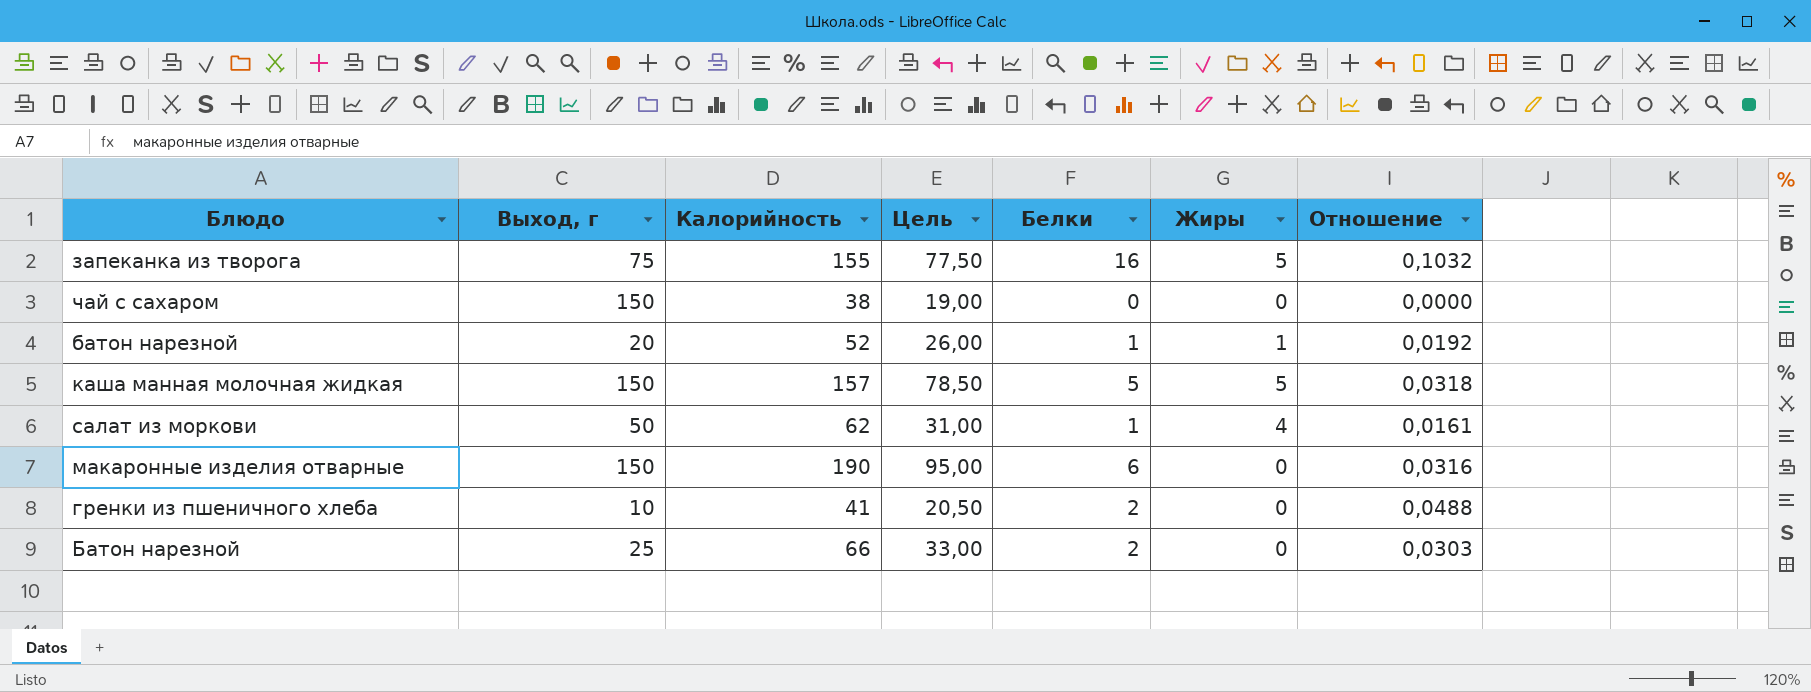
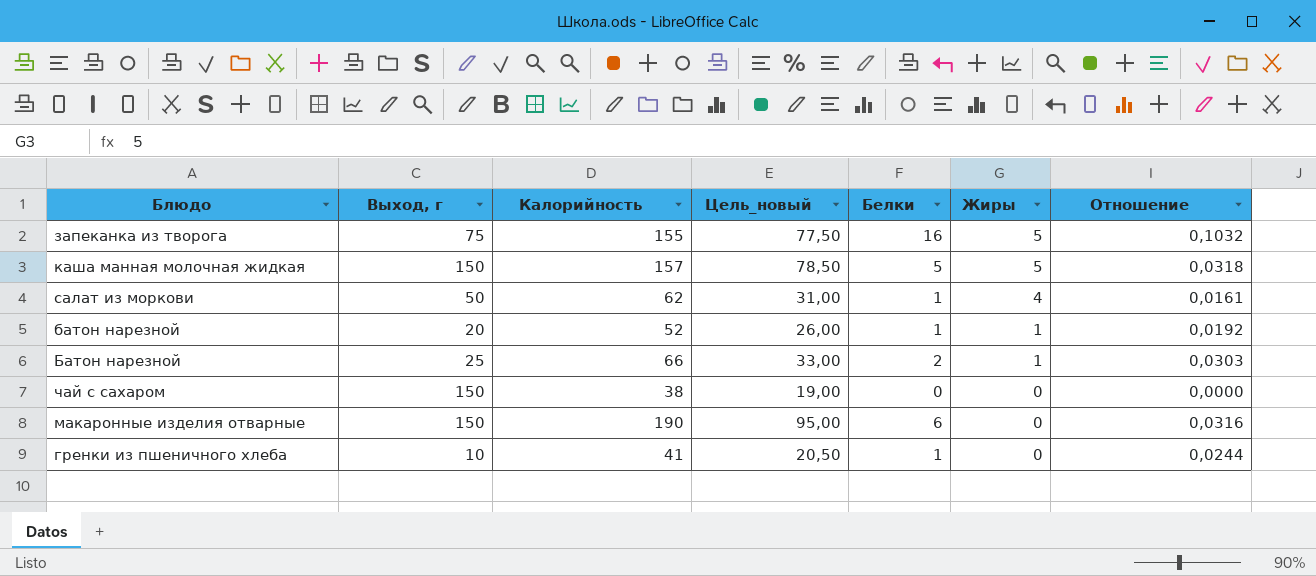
row order: none -> Жиры descending
column name: Цель -> Цель_новый
Батон нарезной | Жиры: 0 -> 1
гренки из пшеничного хлеба | Белки: 2 -> 1
гренки из пшеничного хлеба | Отношение: 0,0488 -> 0,0244

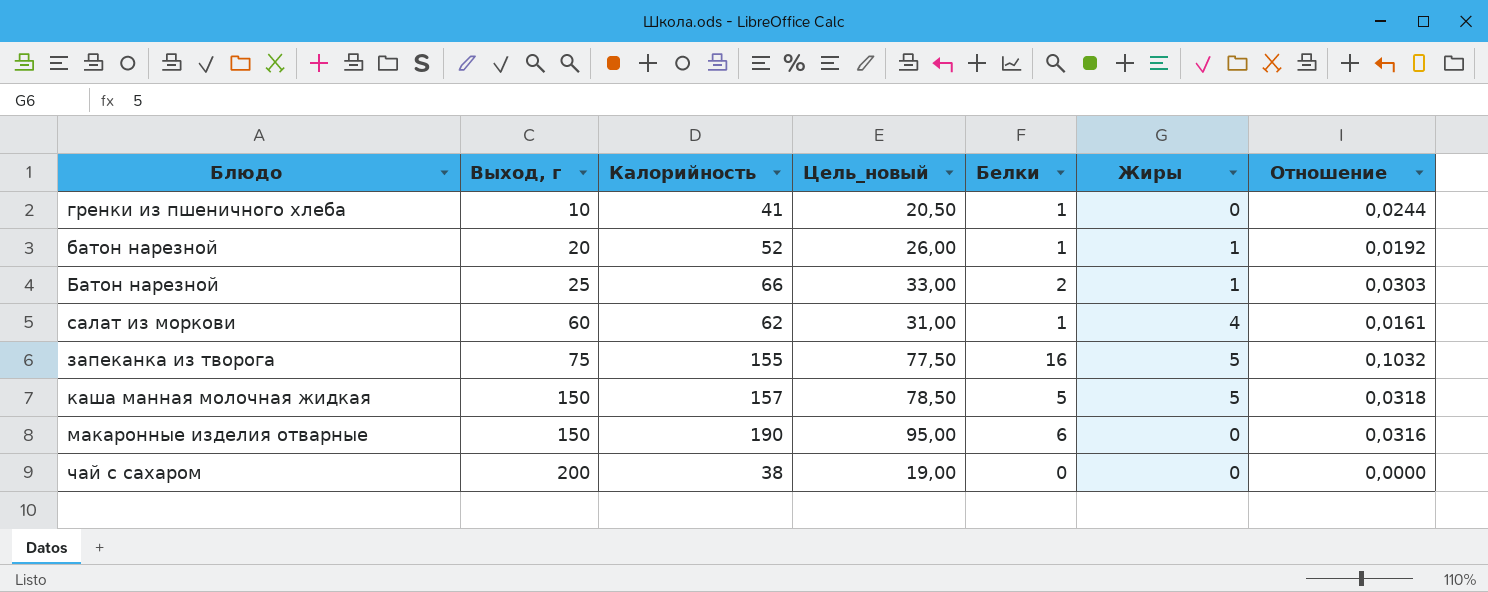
row order: Жиры descending -> Выход, г ascending
салат из моркови | Выход, г: 50 -> 60
чай с сахаром | Выход, г: 150 -> 200

